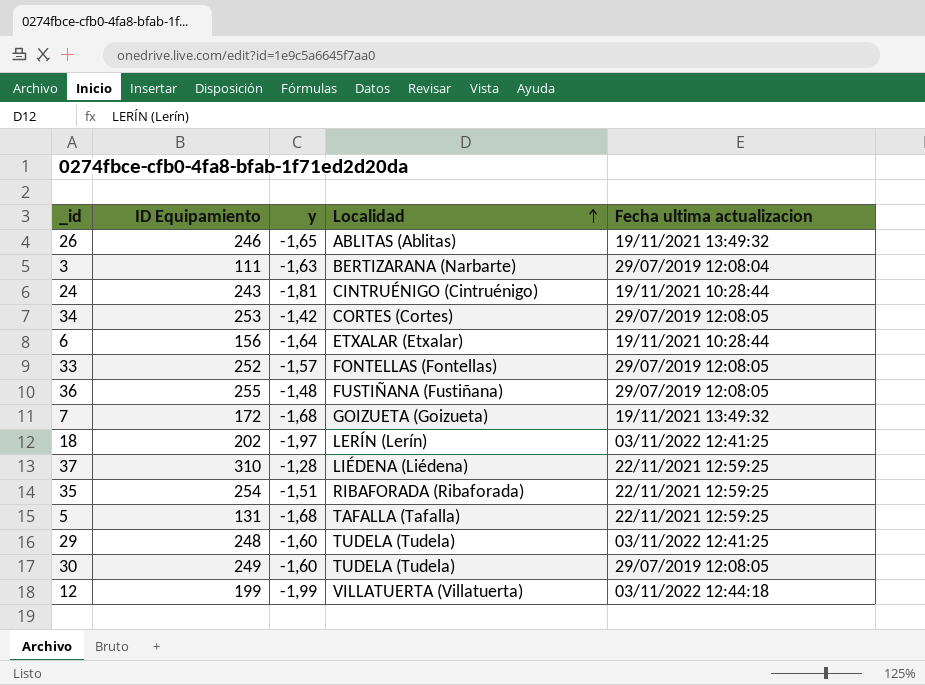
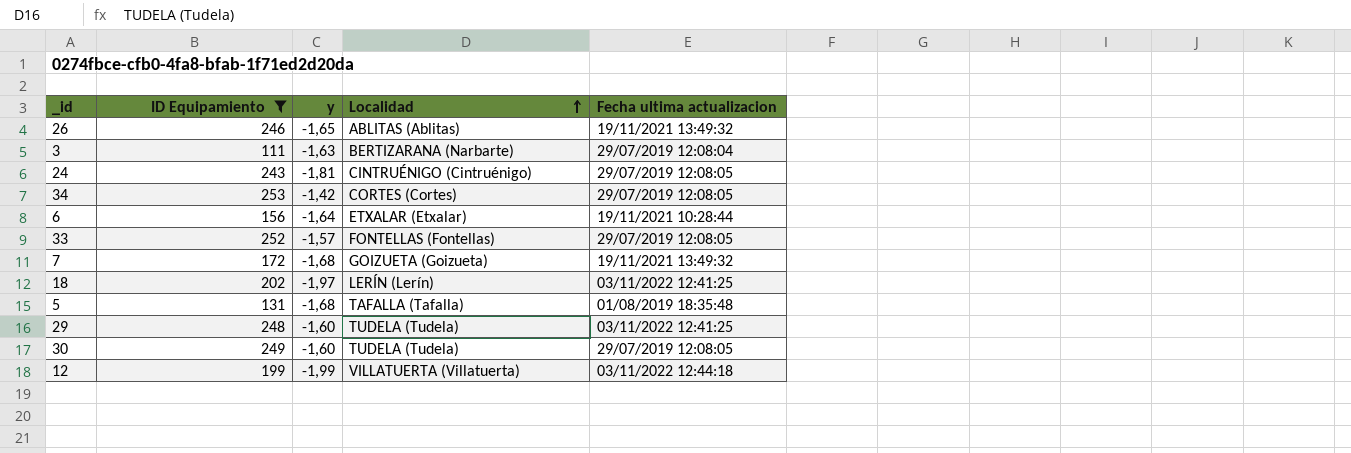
filter: none -> ID Equipamiento <= 253
24 | Fecha ultima actualizacion: 19/11/2021 10:28:44 -> 29/07/2019 12:08:05
5 | Fecha ultima actualizacion: 22/11/2021 12:59:25 -> 01/08/2019 18:35:48

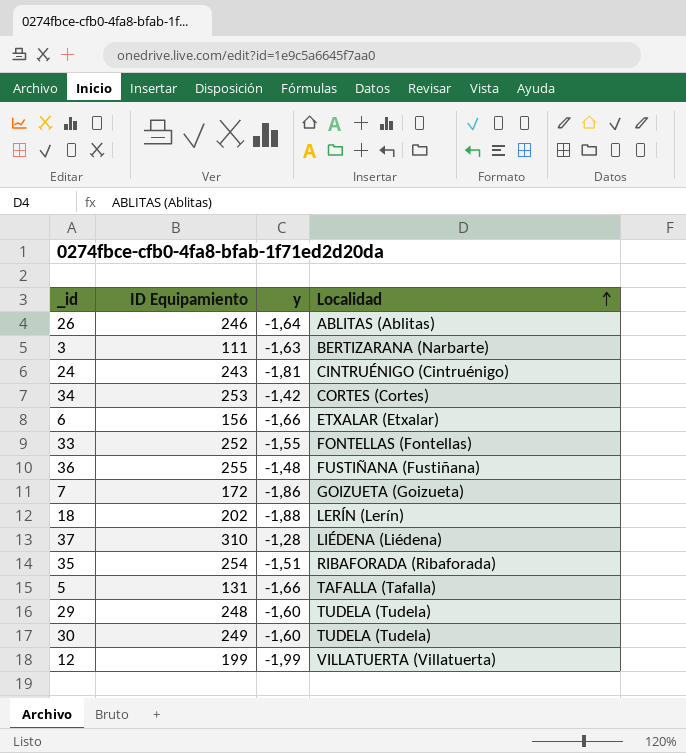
filter: ID Equipamiento <= 253 -> none
column Fecha ultima actualizacion | position: 5 -> none
26 | y: -1,65 -> -1,64
6 | y: -1,64 -> -1,66
33 | y: -1,57 -> -1,55
7 | y: -1,68 -> -1,86
18 | y: -1,97 -> -1,88
5 | y: -1,68 -> -1,66

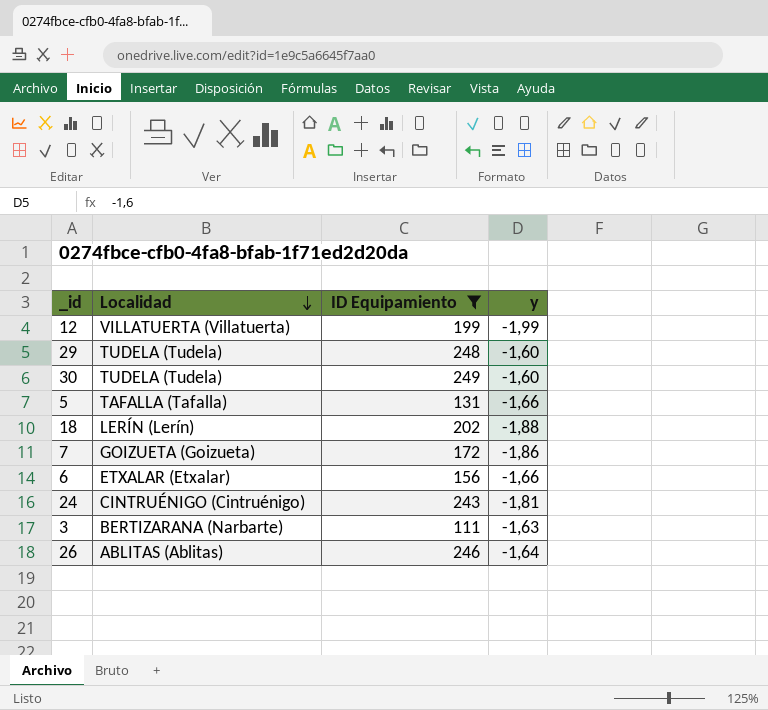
filter: none -> ID Equipamiento <= 249
row order: Localidad ascending -> Localidad descending
column Localidad | position: 4 -> 2

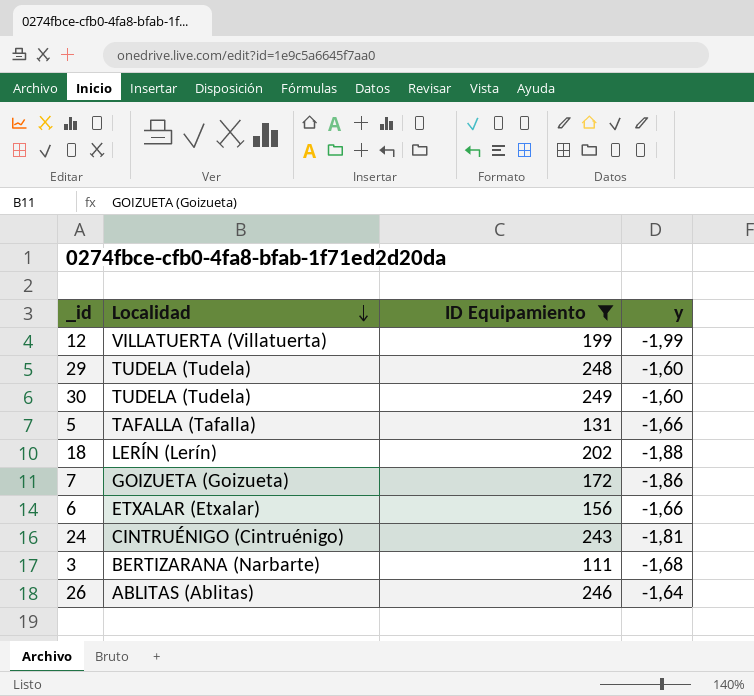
3 | y: -1,63 -> -1,68

